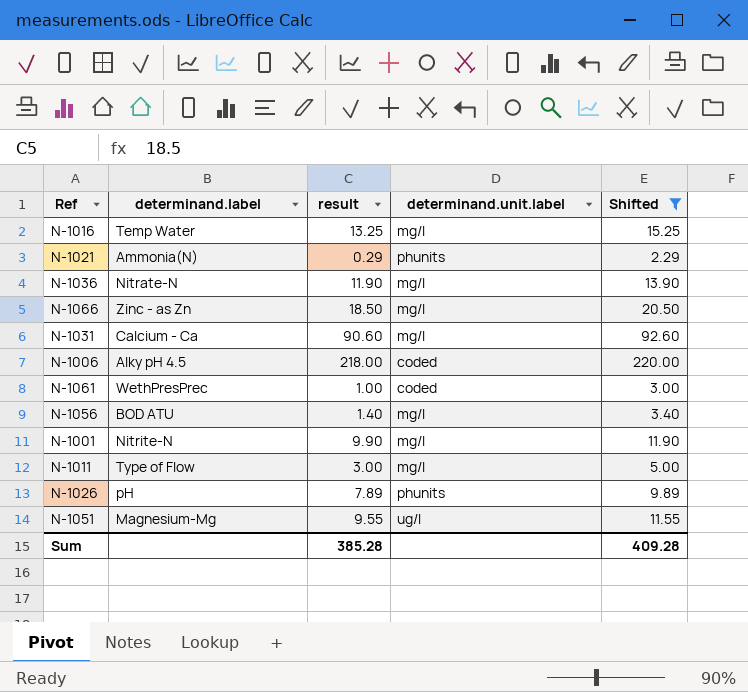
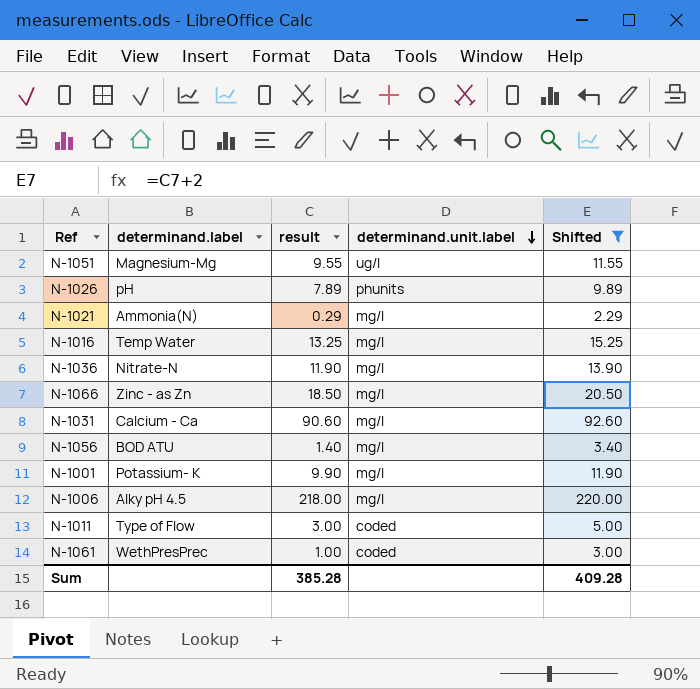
row order: none -> determinand.unit.label descending
N-1021 | determinand.unit.label: phunits -> mg/l
N-1001 | determinand.label: Nitrite-N -> Potassium- K
N-1006 | determinand.unit.label: coded -> mg/l
N-1011 | determinand.unit.label: mg/l -> coded

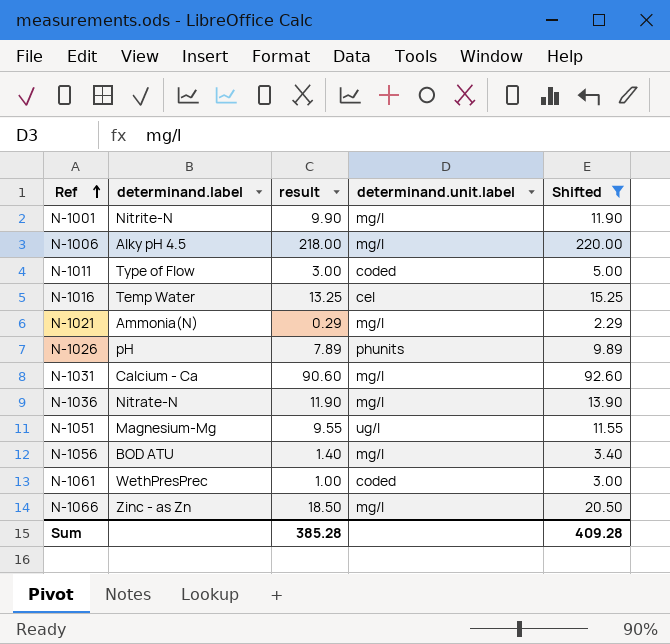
row order: determinand.unit.label descending -> Ref ascending
N-1001 | determinand.label: Potassium- K -> Nitrite-N
N-1016 | determinand.unit.label: mg/l -> cel

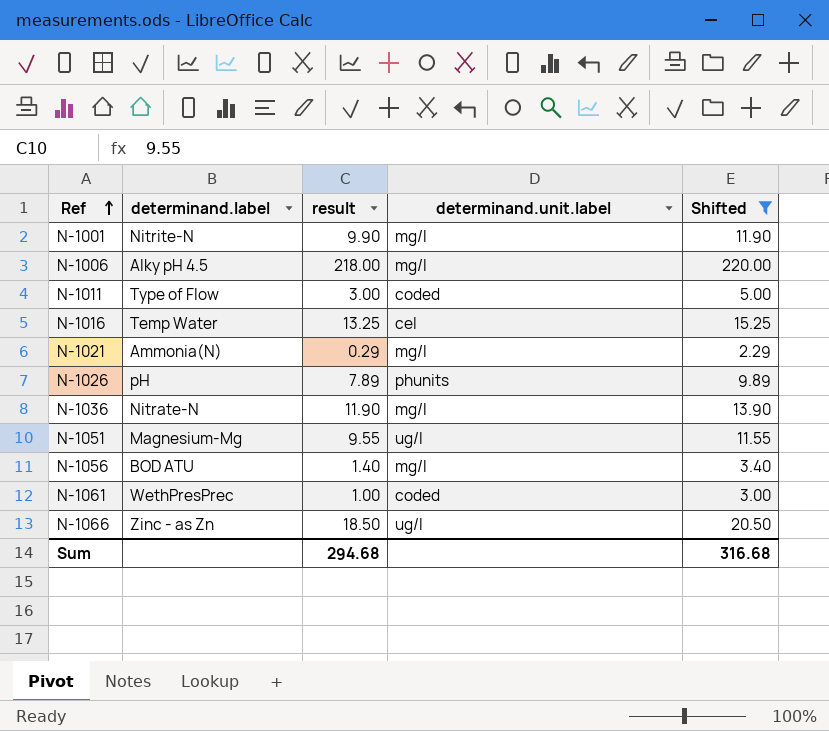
row N-1031: Calcium - Ca | 90.60 | mg/l | 92.60 -> none
N-1066 | determinand.unit.label: mg/l -> ug/l
Sum | result: 385.28 -> 294.68
Sum | Shifted: 409.28 -> 316.68

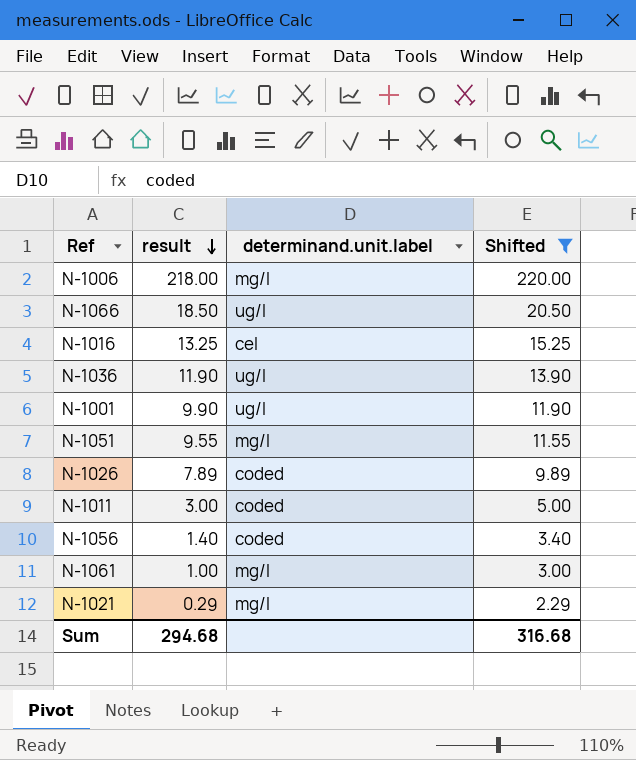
row order: Ref ascending -> result descending
column determinand.label | position: 2 -> none
N-1036 | determinand.unit.label: mg/l -> ug/l
N-1001 | determinand.unit.label: mg/l -> ug/l
N-1051 | determinand.unit.label: ug/l -> mg/l
N-1026 | determinand.unit.label: phunits -> coded
N-1056 | determinand.unit.label: mg/l -> coded
N-1061 | determinand.unit.label: coded -> mg/l

